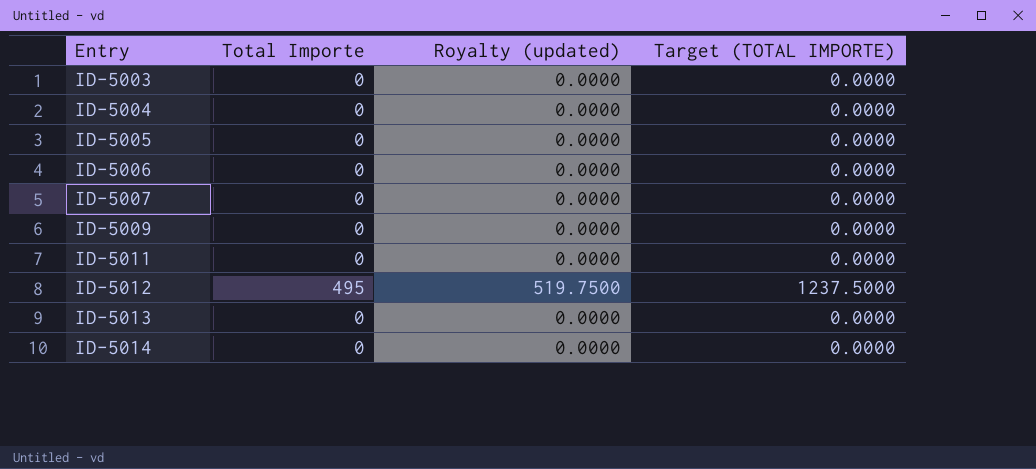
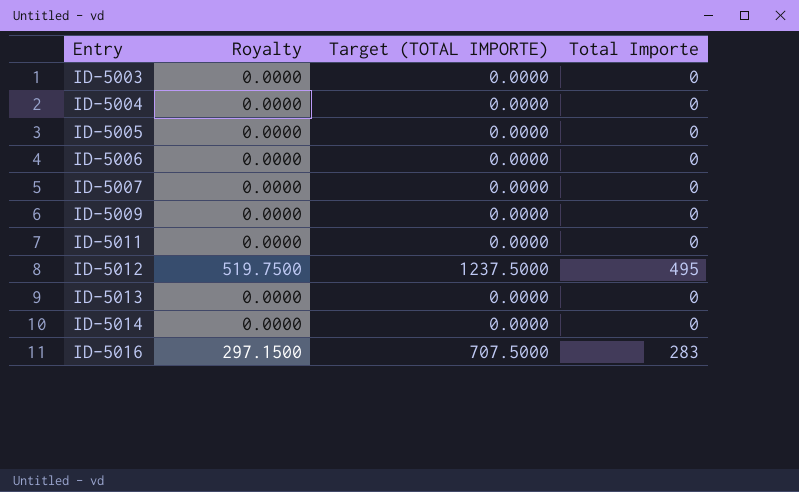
column name: Royalty (updated) -> Royalty
column Total Importe | position: 2 -> 4
row ID-5016: none -> 297.1500 | 707.5000 | 283

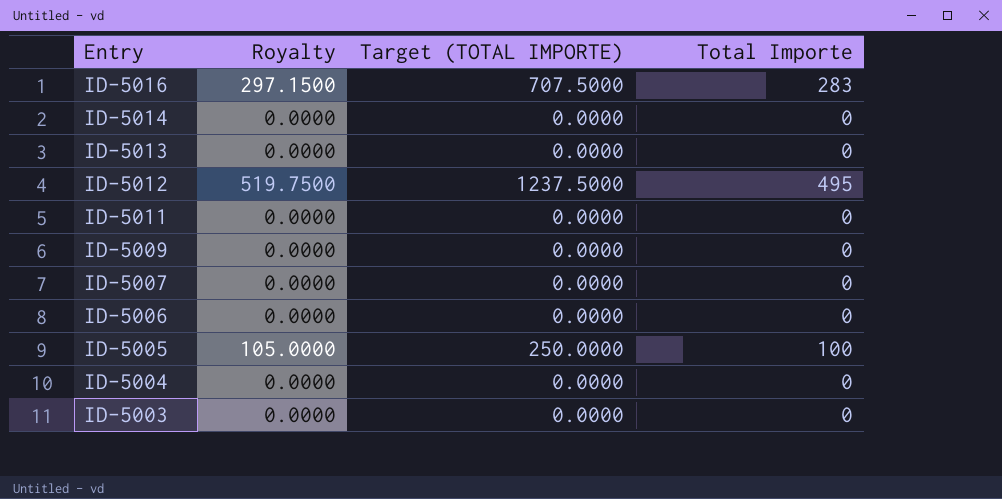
row order: Entry ascending -> Entry descending
ID-5005 | Royalty: 0.0000 -> 105.0000
ID-5005 | Target (TOTAL IMPORTE): 0.0000 -> 250.0000
ID-5005 | Total Importe: 0 -> 100

